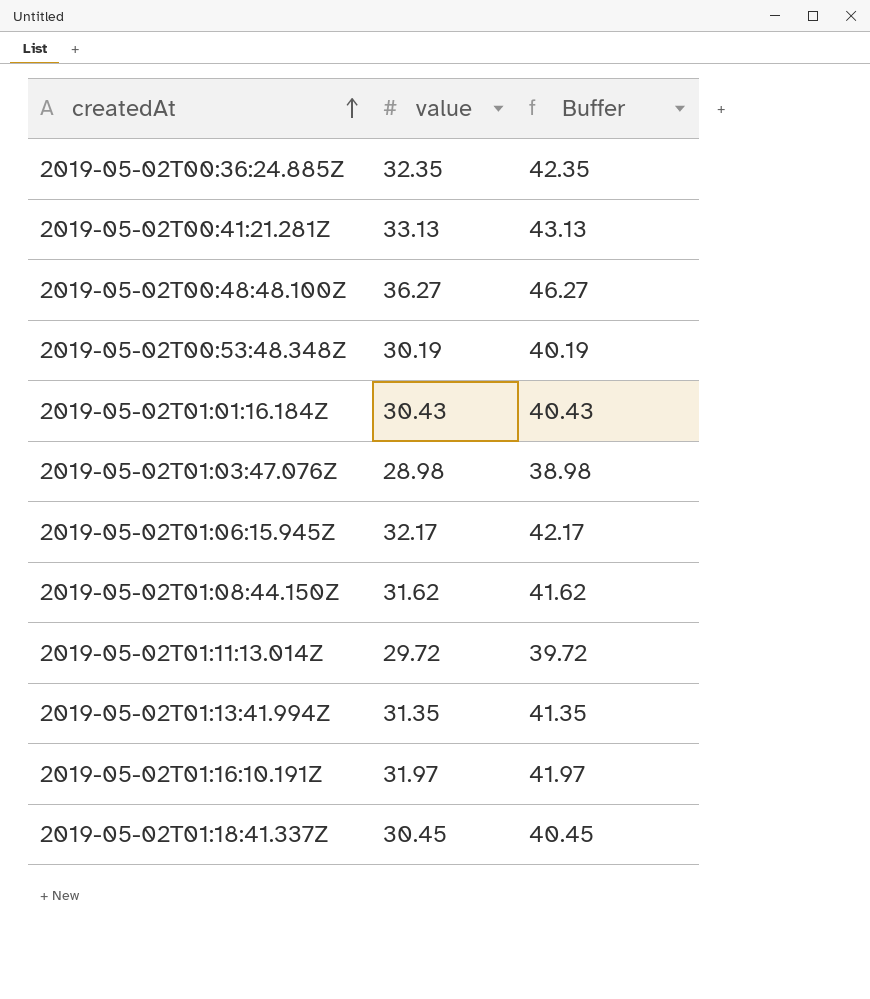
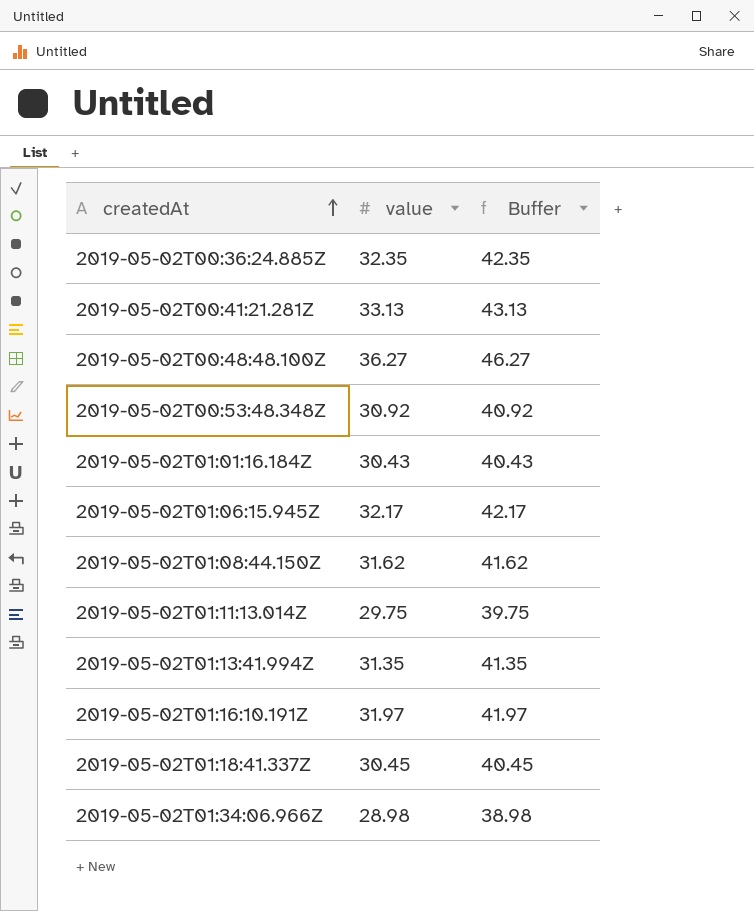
row 2019-05-02T01:03:47.076Z: 28.98 | 38.98 -> none
2019-05-02T00:53:48.348Z | value: 30.19 -> 30.92
2019-05-02T00:53:48.348Z | Buffer: 40.19 -> 40.92
2019-05-02T01:11:13.014Z | value: 29.72 -> 29.75
2019-05-02T01:11:13.014Z | Buffer: 39.72 -> 39.75
row 2019-05-02T01:34:06.966Z: none -> 28.98 | 38.98

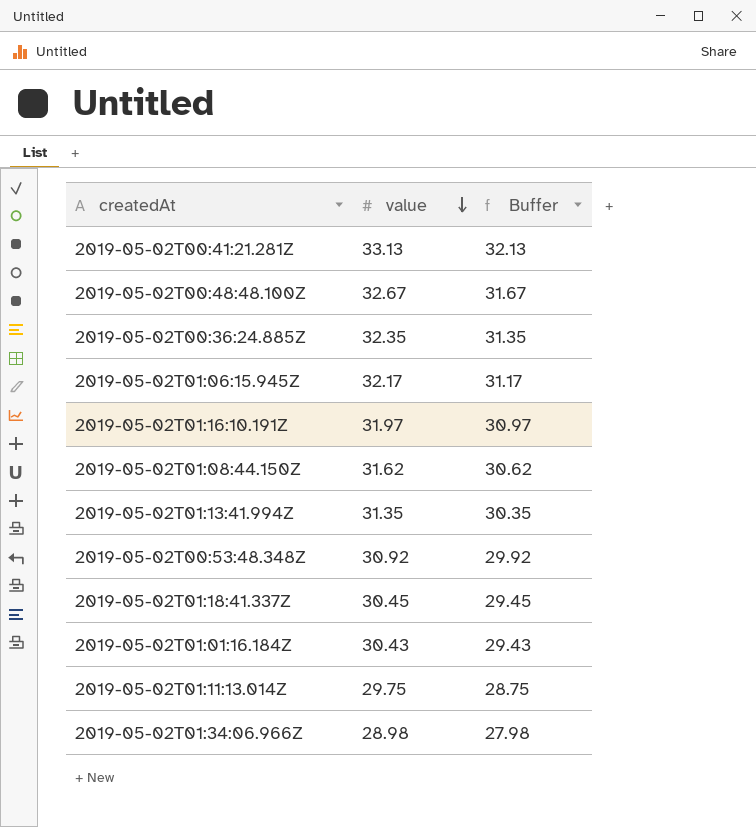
row order: createdAt ascending -> value descending
column Buffer | formula: [value] + 10 -> [value] - 1
2019-05-02T00:48:48.100Z | value: 36.27 -> 32.67

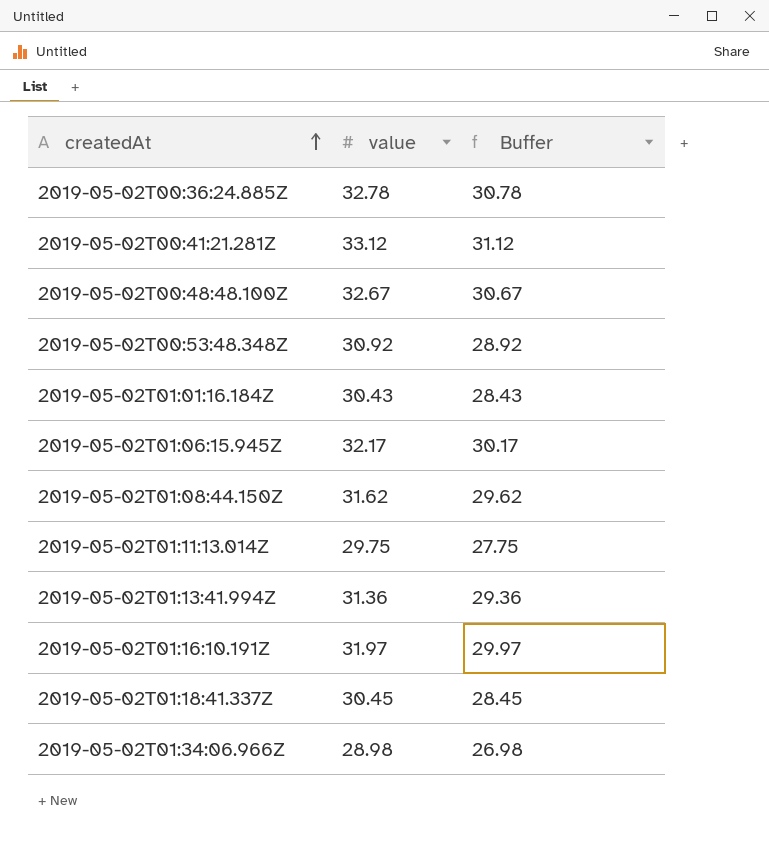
row order: value descending -> createdAt ascending
column Buffer | formula: [value] - 1 -> [value] - 2
2019-05-02T00:36:24.885Z | value: 32.35 -> 32.78
2019-05-02T00:41:21.281Z | value: 33.13 -> 33.12
2019-05-02T01:13:41.994Z | value: 31.35 -> 31.36

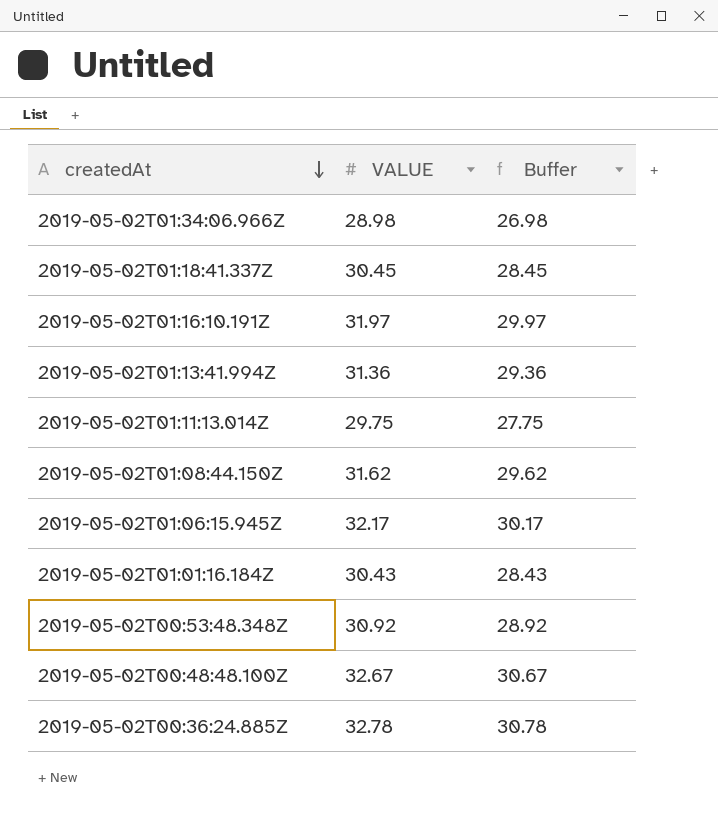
row order: createdAt ascending -> createdAt descending
column name: value -> VALUE
row 2019-05-02T00:41:21.281Z: 33.12 | 31.12 -> none

